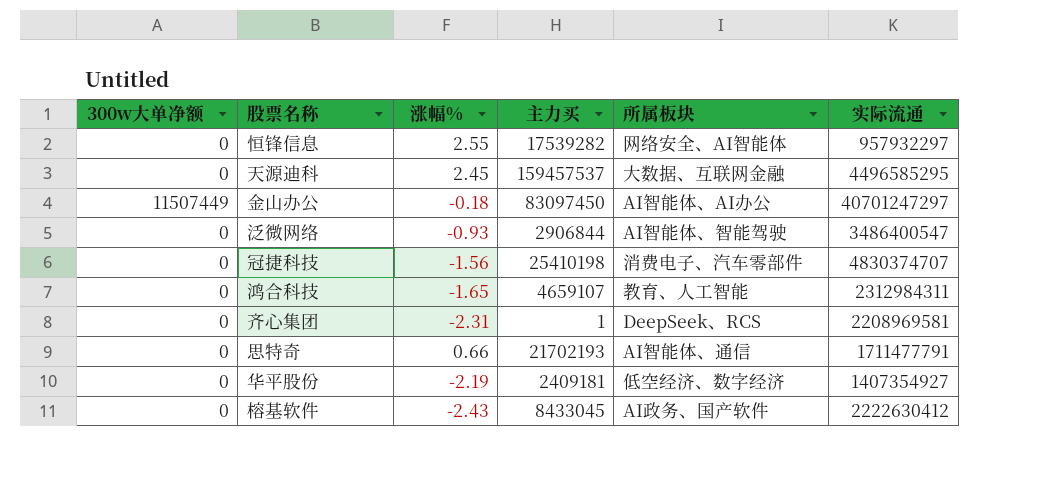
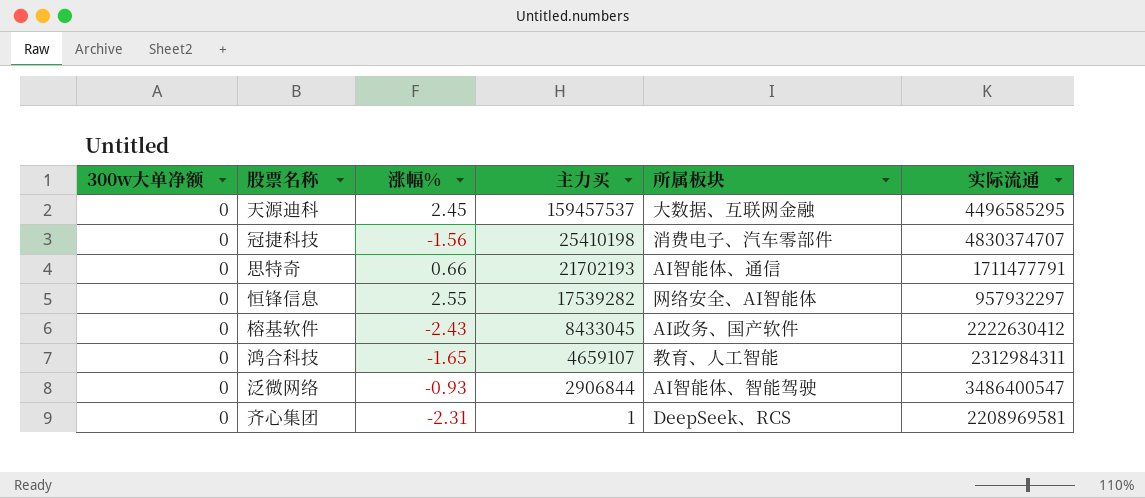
row order: none -> 主力买 descending
row 金山办公: 11507449 | -0.18 | 83097450 | AI智能体、AI办公 | 40701247297 -> none
row 华平股份: 0 | -2.19 | 2409181 | 低空经济、数字经济 | 1407354927 -> none

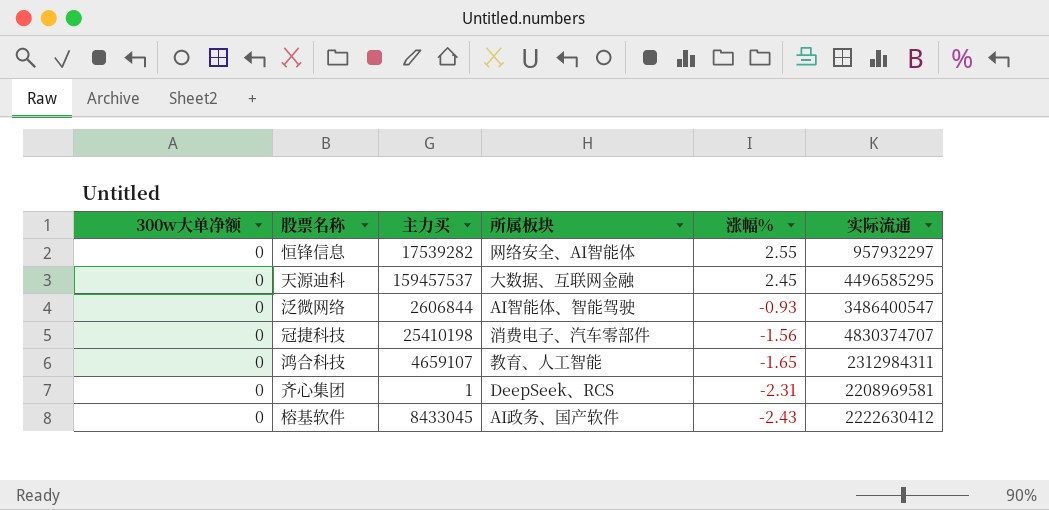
row order: 主力买 descending -> 涨幅% descending
column 涨幅% | position: 3 -> 5
row 思特奇: 0 | 0.66 | 21702193 | AI智能体、通信 | 1711477791 -> none
泛微网络 | 主力买: 2906844 -> 2606844

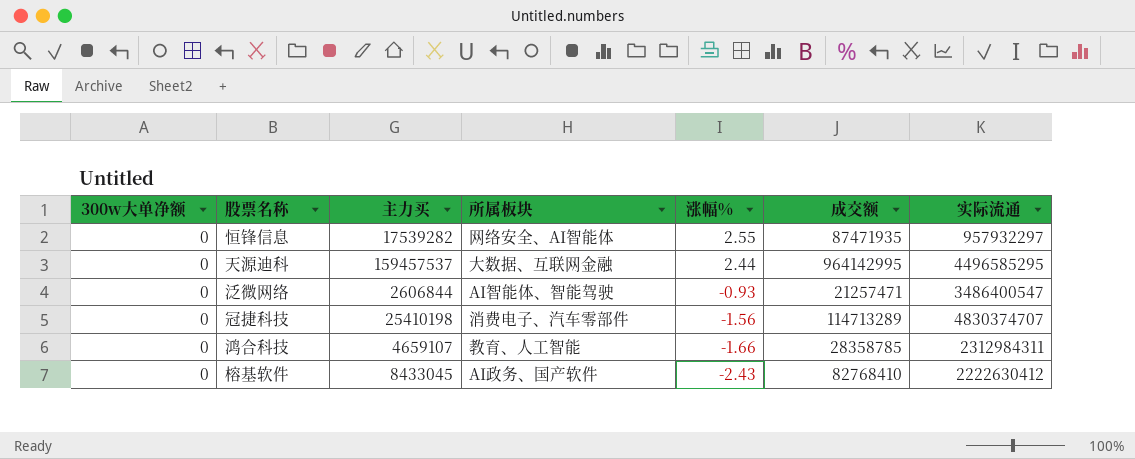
column 成交额 | position: none -> 6
row 齐心集团: 0 | 1 | DeepSeek、RCS | -2.31 | 2208969581 -> none
天源迪科 | 涨幅%: 2.45 -> 2.44
鸿合科技 | 涨幅%: -1.65 -> -1.66

